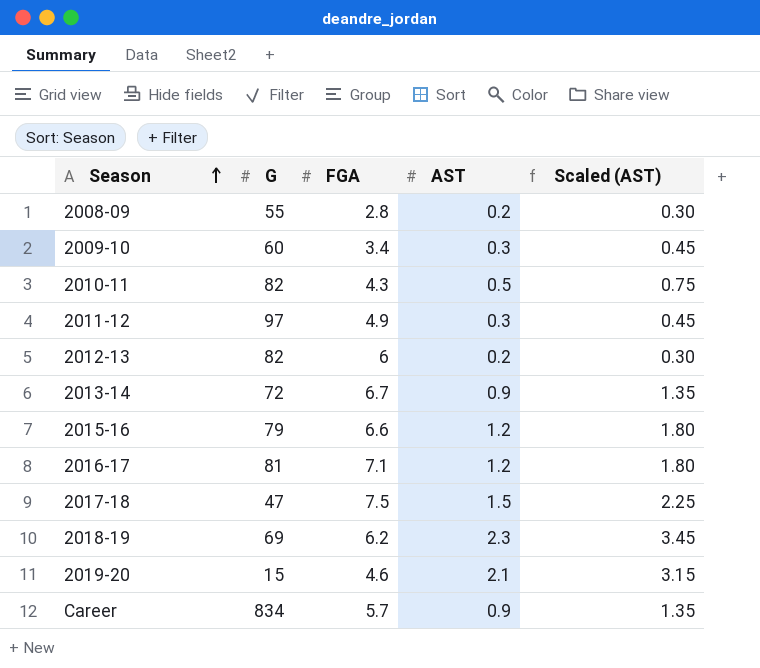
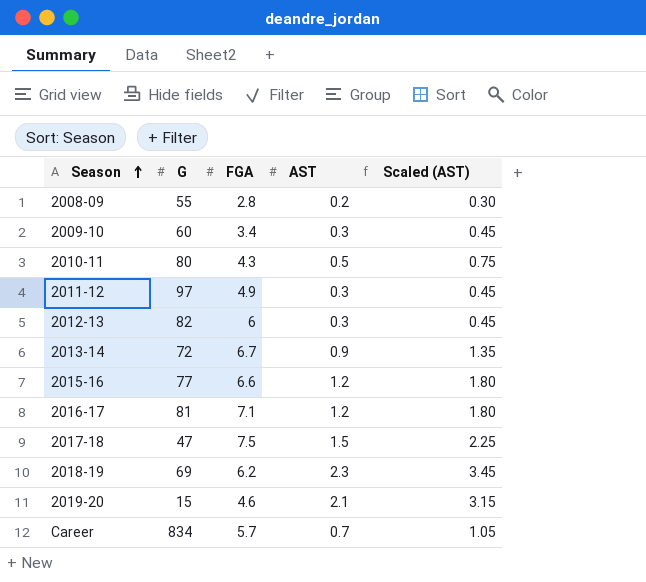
2010-11 | G: 82 -> 80
2012-13 | AST: 0.2 -> 0.3
2012-13 | Scaled (AST): 0.30 -> 0.45
2015-16 | G: 79 -> 77
Career | AST: 0.9 -> 0.7
Career | Scaled (AST): 1.35 -> 1.05

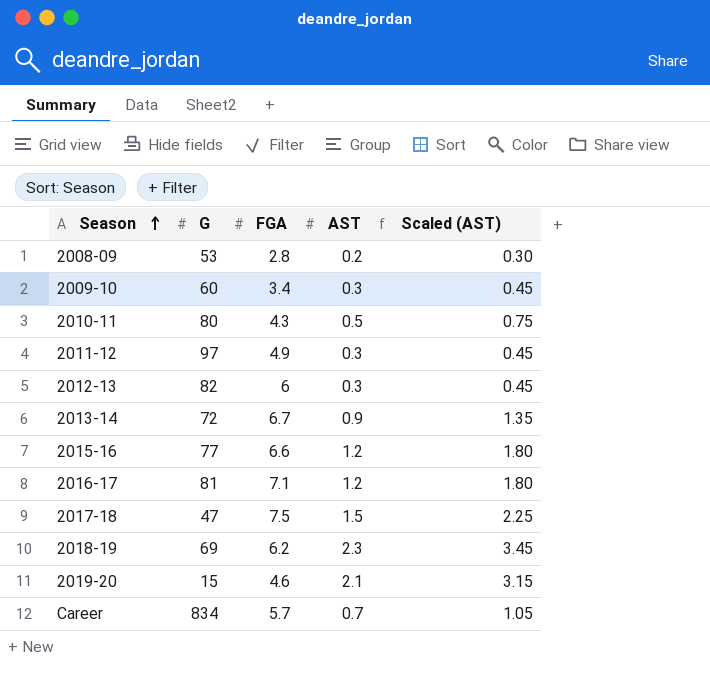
2008-09 | G: 55 -> 53

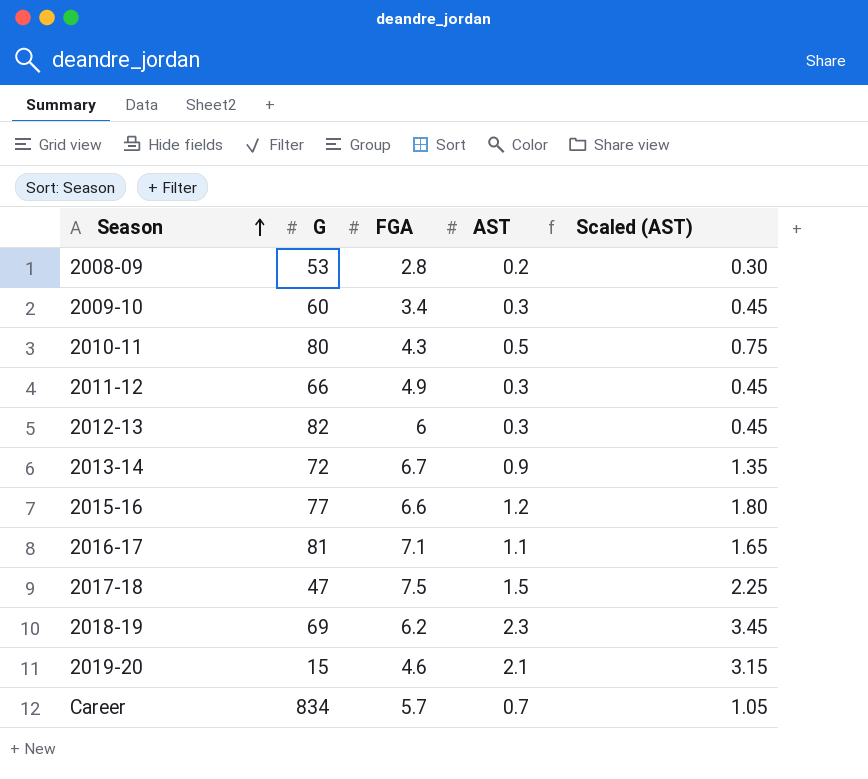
2011-12 | G: 97 -> 66
2016-17 | AST: 1.2 -> 1.1
2016-17 | Scaled (AST): 1.80 -> 1.65

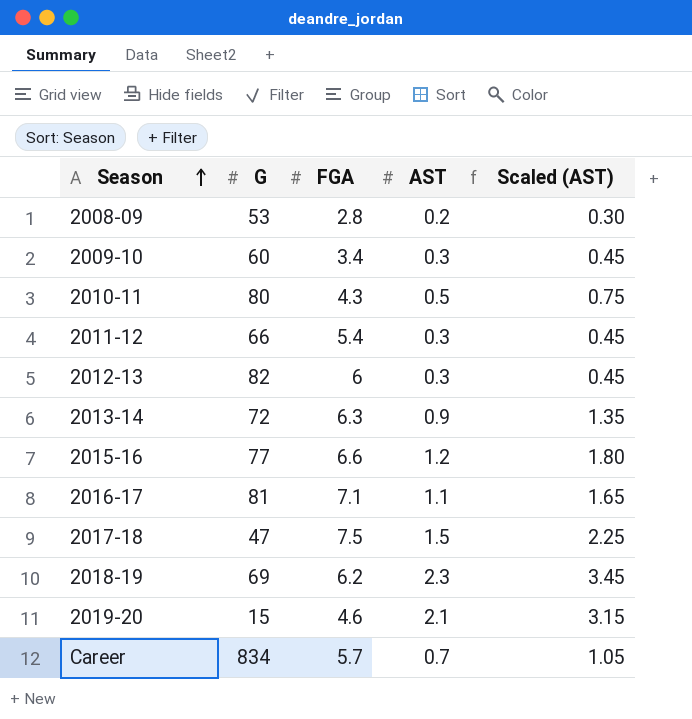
2011-12 | FGA: 4.9 -> 5.4
2013-14 | FGA: 6.7 -> 6.3

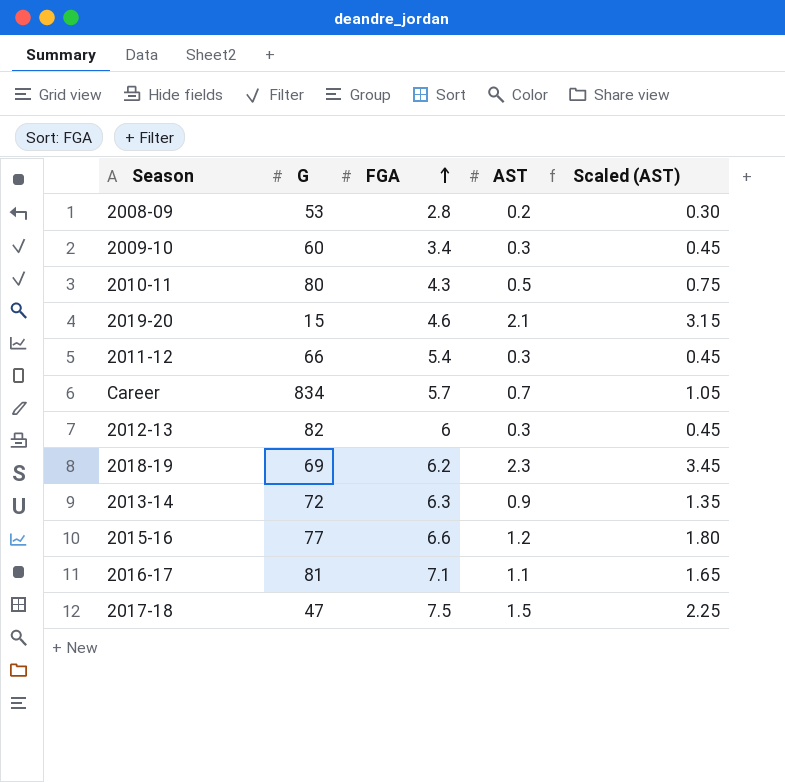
row order: Season ascending -> FGA ascending

